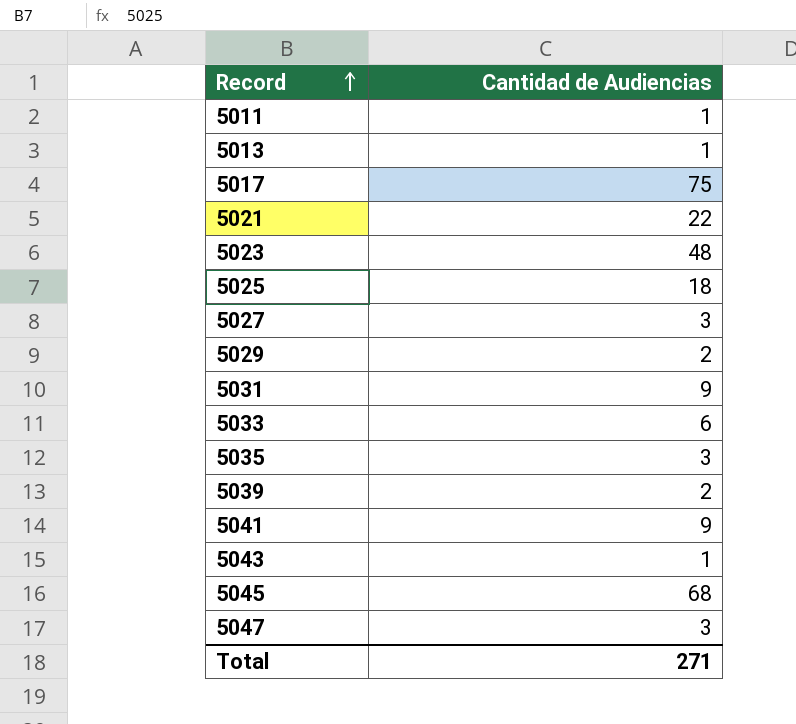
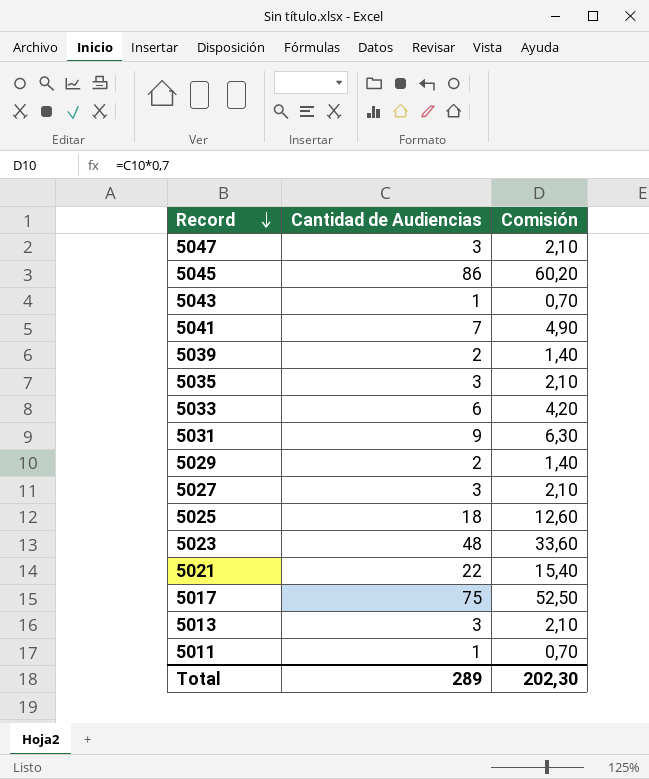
row order: Record ascending -> Record descending
column Comisión | formula: none -> [Cantidad de Audiencias] * 0,7
5045 | Cantidad de Audiencias: 68 -> 86
5041 | Cantidad de Audiencias: 9 -> 7
5013 | Cantidad de Audiencias: 1 -> 3
Total | Cantidad de Audiencias: 271 -> 289

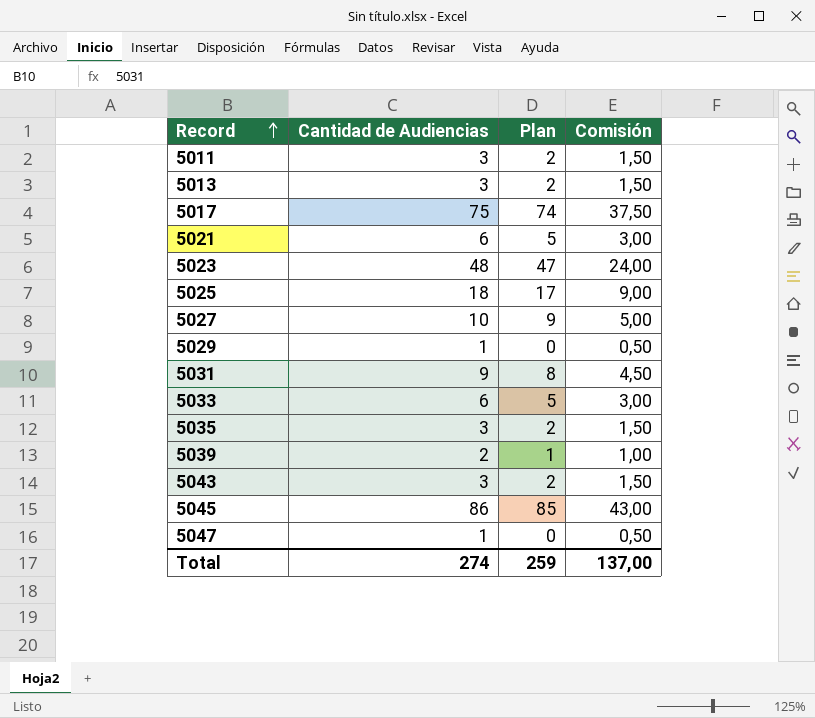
row order: Record descending -> Record ascending
column Plan | formula: none -> [Cantidad de Audiencias] - 1
column Comisión | formula: [Cantidad de Audiencias] * 0,7 -> [Cantidad de Audiencias] * 0,5
row 5041: 7 | 4,90 -> none
5011 | Cantidad de Audiencias: 1 -> 3
5021 | Cantidad de Audiencias: 22 -> 6
5027 | Cantidad de Audiencias: 3 -> 10
5029 | Cantidad de Audiencias: 2 -> 1
5043 | Cantidad de Audiencias: 1 -> 3
5047 | Cantidad de Audiencias: 3 -> 1
Total | Cantidad de Audiencias: 289 -> 274
Total | Comisión: 202,30 -> 137,00

